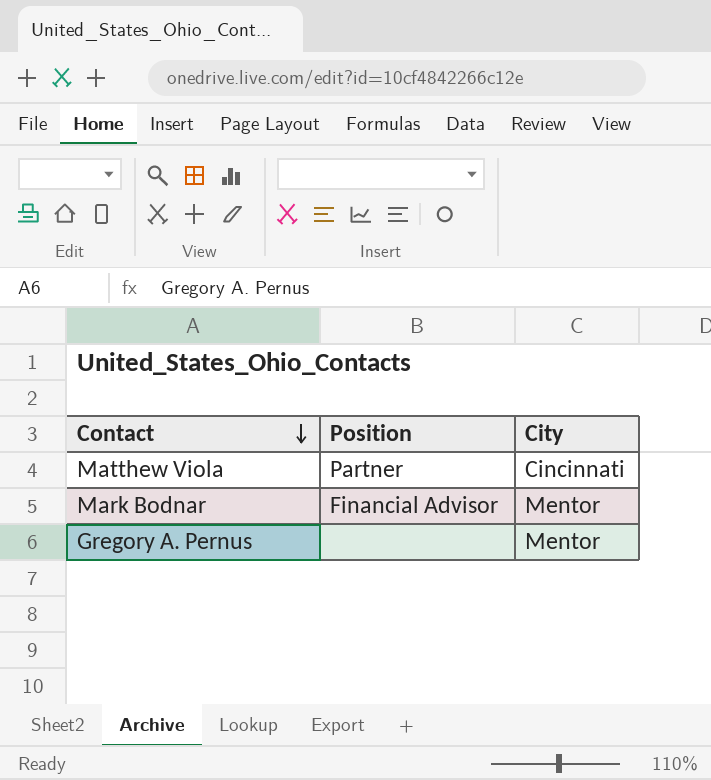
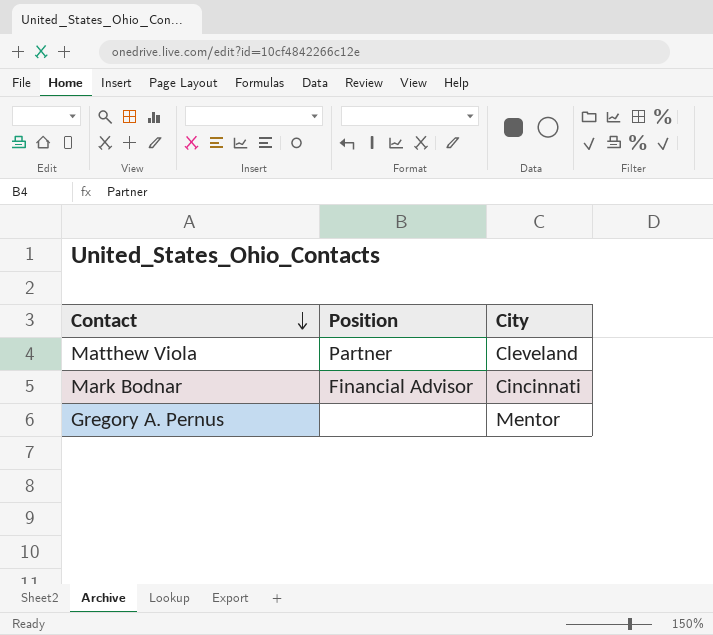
Matthew Viola | City: Cincinnati -> Cleveland
Mark Bodnar | City: Mentor -> Cincinnati

